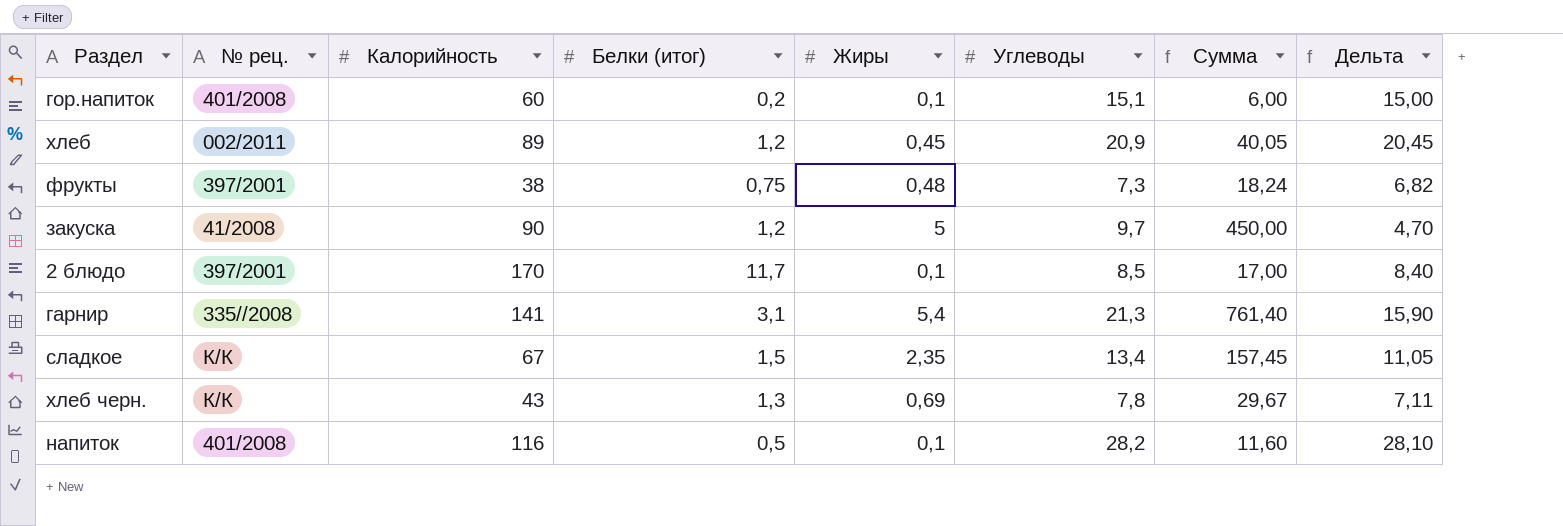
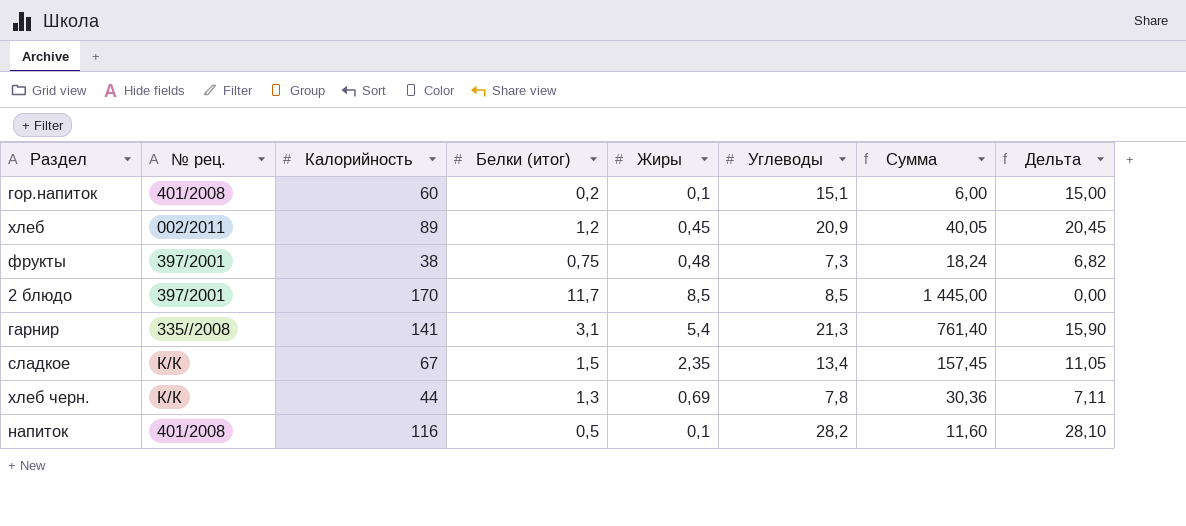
row закуска: 41/2008 | 90 | 1,2 | 5 | 9,7 | 450,00 | 4,70 -> none
2 блюдо | Жиры: 0,1 -> 8,5
2 блюдо | Сумма: 17,00 -> 1 445,00
2 блюдо | Дельта: 8,40 -> 0,00
хлеб черн. | Калорийность: 43 -> 44
хлеб черн. | Сумма: 29,67 -> 30,36

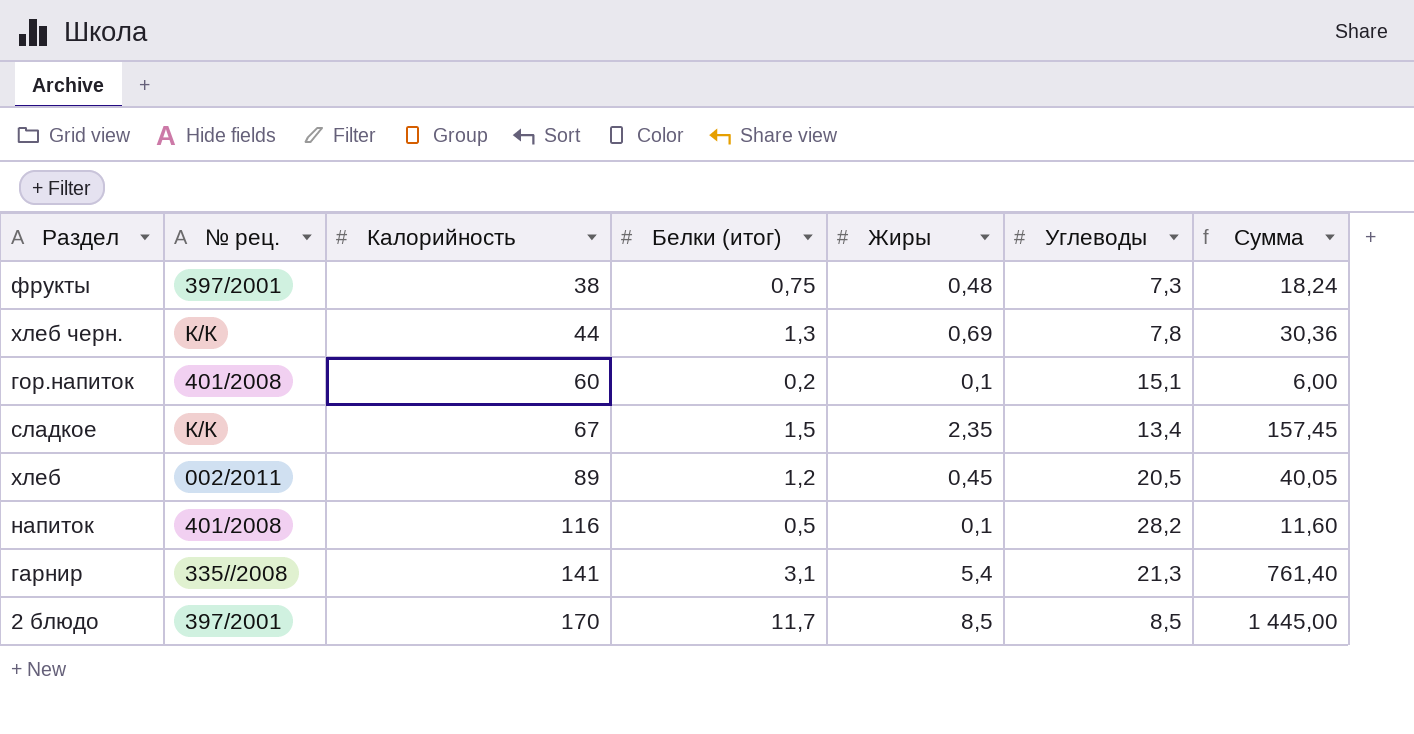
row order: none -> Калорийность ascending
column Дельта | formula: [Углеводы] - [Жиры] -> none
хлеб | Углеводы: 20,9 -> 20,5

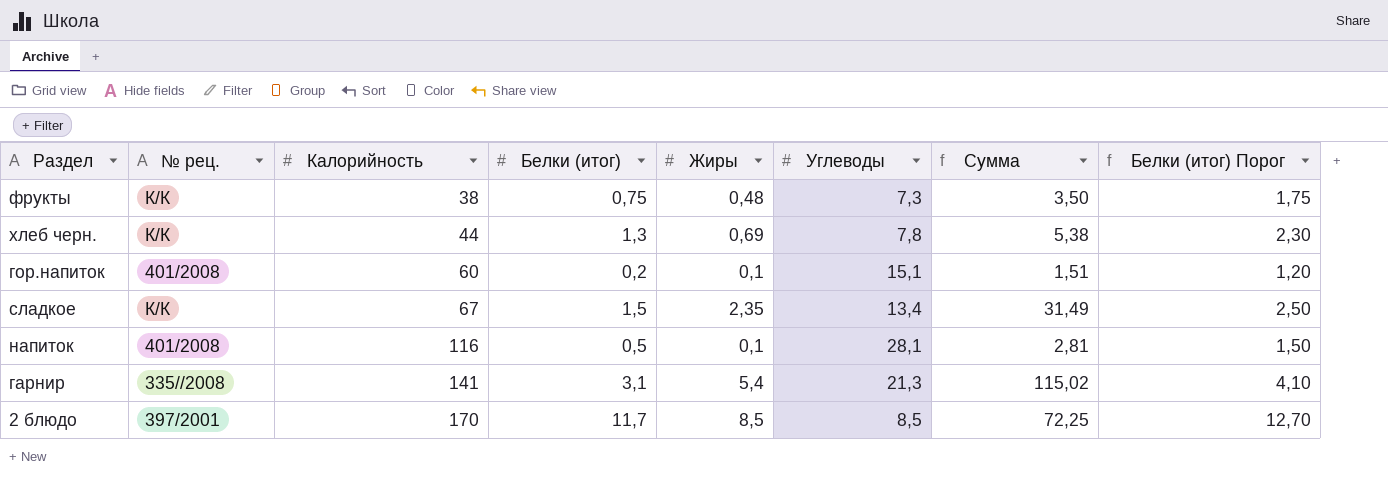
column Сумма | formula: [Калорийность] * [Жиры] -> [Жиры] * [Углеводы]
column Белки (итог) Порог | formula: none -> [Белки (итог)] + 1
row хлеб: 002/2011 | 89 | 1,2 | 0,45 | 20,5 | 40,05 -> none
фрукты | № рец.: 397/2001 -> К/К
напиток | Углеводы: 28,2 -> 28,1

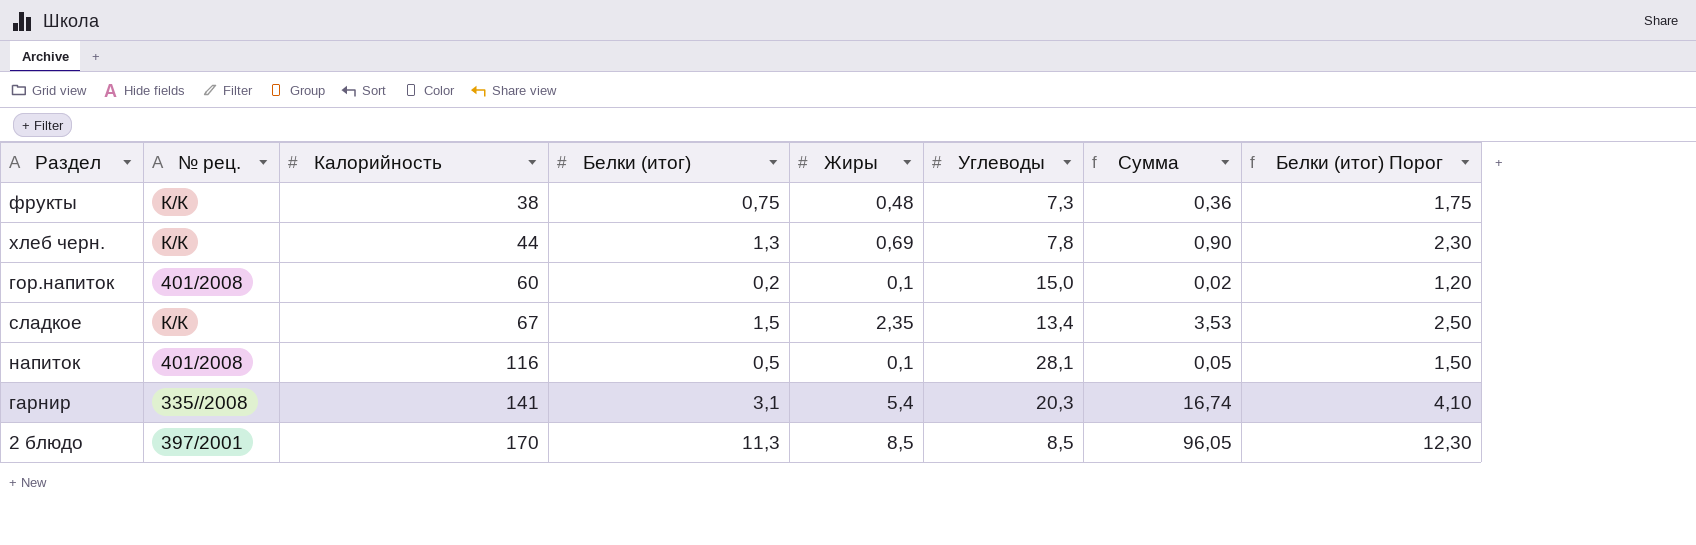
column Сумма | formula: [Жиры] * [Углеводы] -> [Белки (итог)] * [Жиры]
гор.напиток | Углеводы: 15,1 -> 15,0
гарнир | Углеводы: 21,3 -> 20,3
2 блюдо | Белки (итог): 11,7 -> 11,3
2 блюдо | Белки (итог) Порог: 12,70 -> 12,30

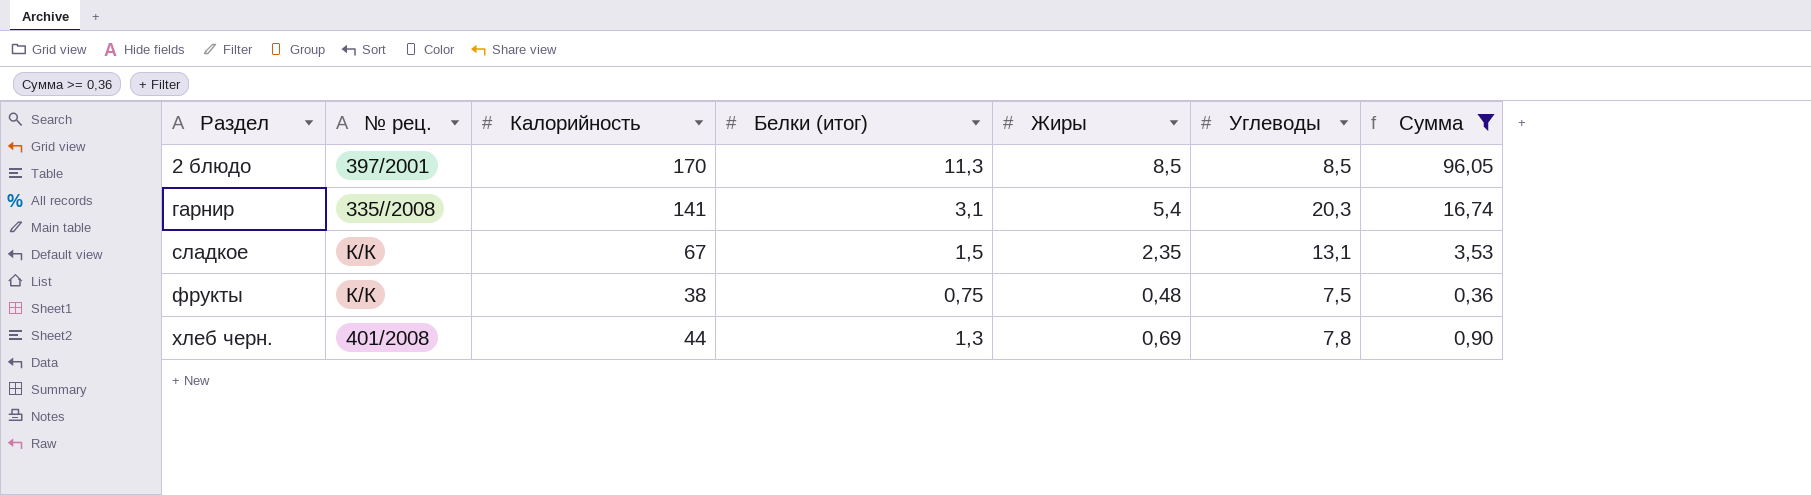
filter: none -> Сумма >= 0,36
row order: Калорийность ascending -> Раздел ascending
column Белки (итог) Порог | formula: [Белки (итог)] + 1 -> none
сладкое | Углеводы: 13,4 -> 13,1
фрукты | Углеводы: 7,3 -> 7,5
хлеб черн. | № рец.: К/К -> 401/2008

